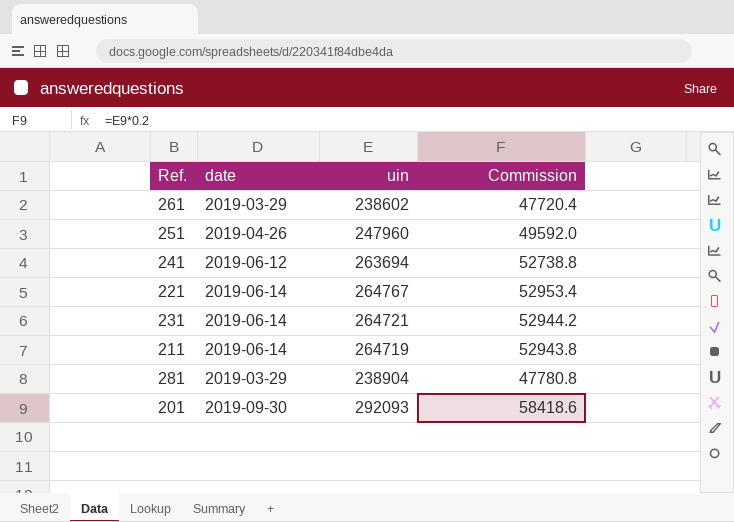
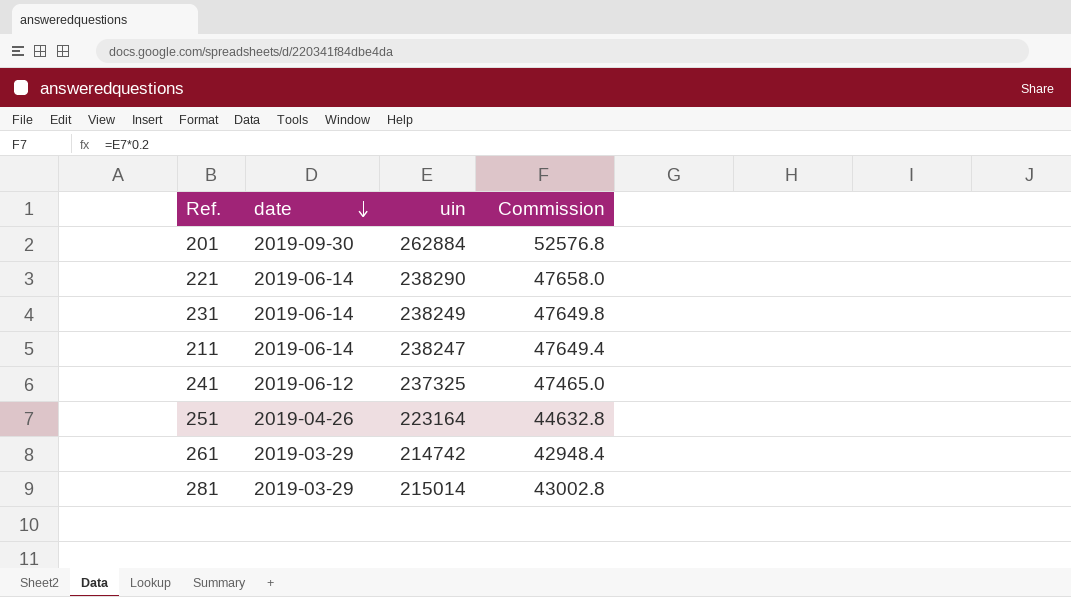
row order: none -> date descending
201 | uin: 292093 -> 262884
201 | Commission: 58418.6 -> 52576.8
221 | uin: 264767 -> 238290
221 | Commission: 52953.4 -> 47658.0
231 | uin: 264721 -> 238249
231 | Commission: 52944.2 -> 47649.8
211 | uin: 264719 -> 238247
211 | Commission: 52943.8 -> 47649.4
241 | uin: 263694 -> 237325
241 | Commission: 52738.8 -> 47465.0
251 | uin: 247960 -> 223164
251 | Commission: 49592.0 -> 44632.8
261 | uin: 238602 -> 214742
261 | Commission: 47720.4 -> 42948.4
281 | uin: 238904 -> 215014
281 | Commission: 47780.8 -> 43002.8

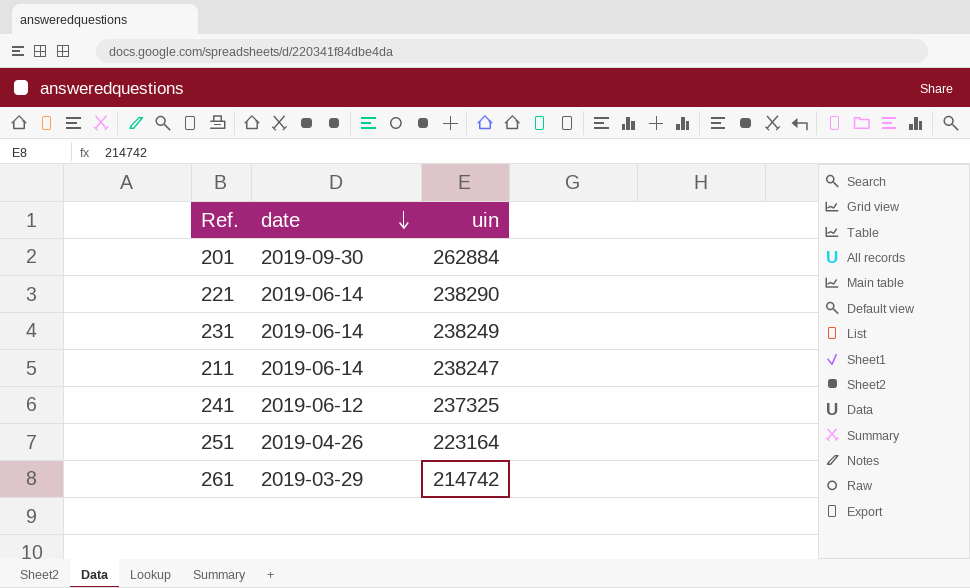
column Commission | formula: [uin] * 0.2 -> none
row 281: 2019-03-29 | 215014 | 43002.8 -> none

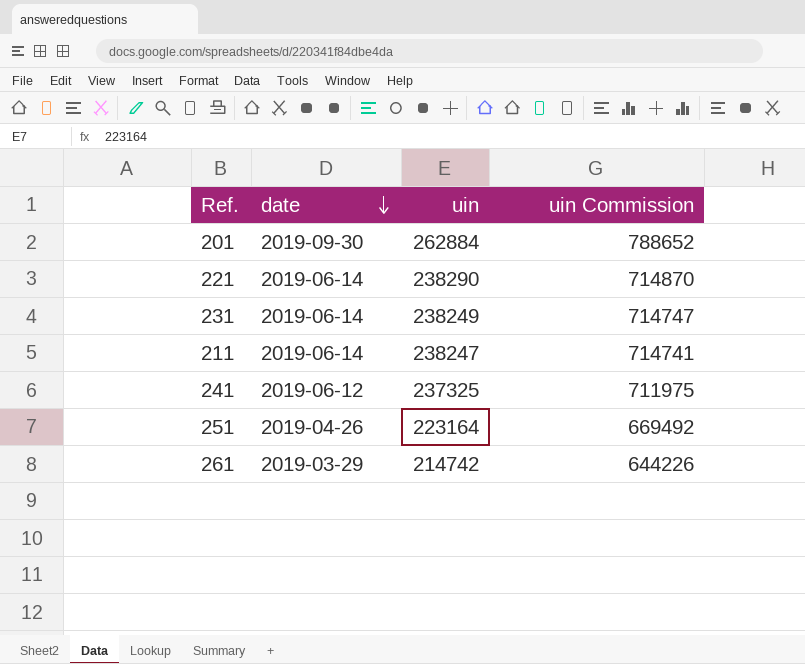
column uin Commission | formula: none -> [uin] * 3

